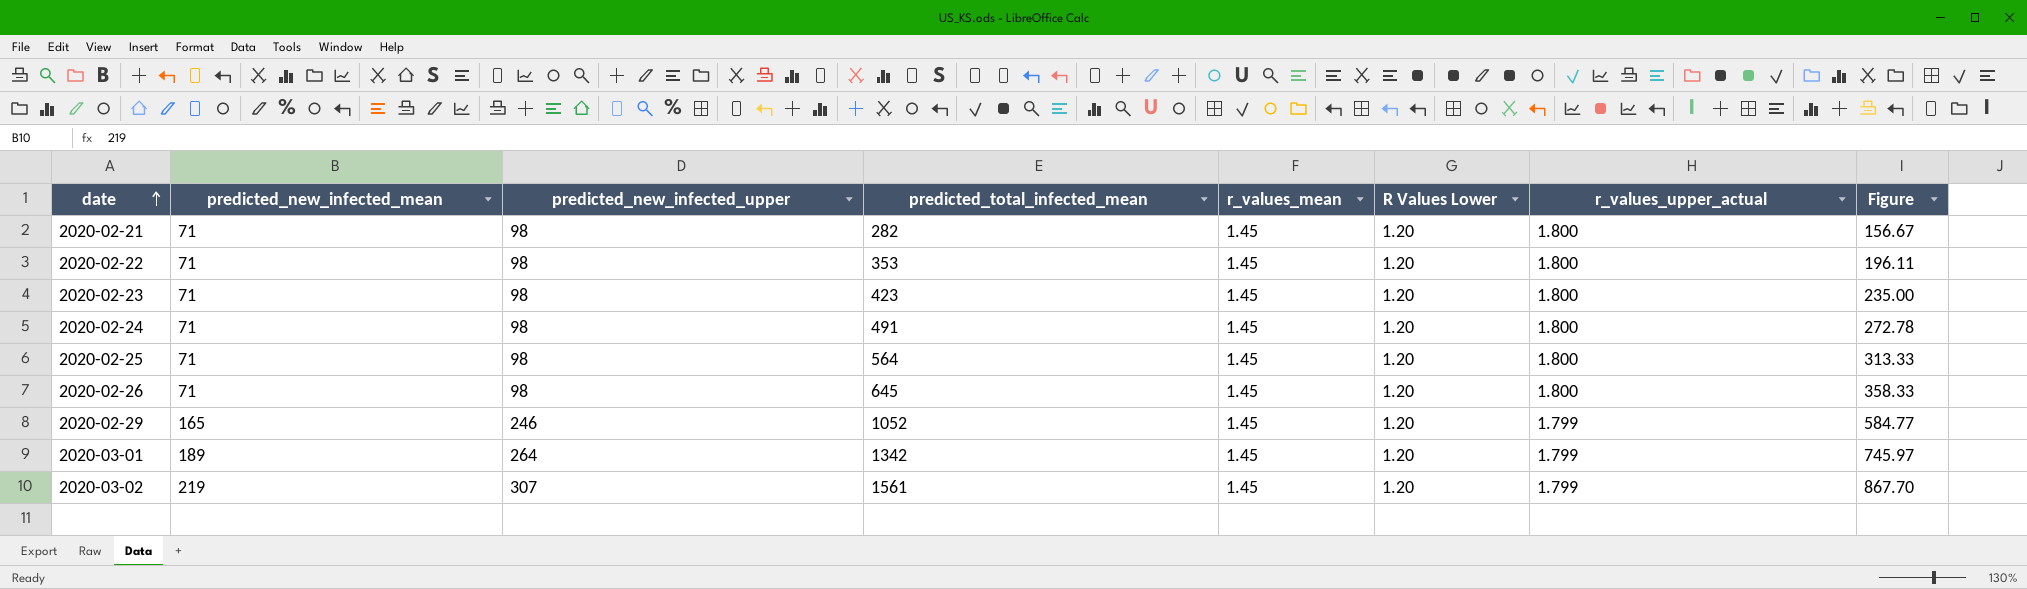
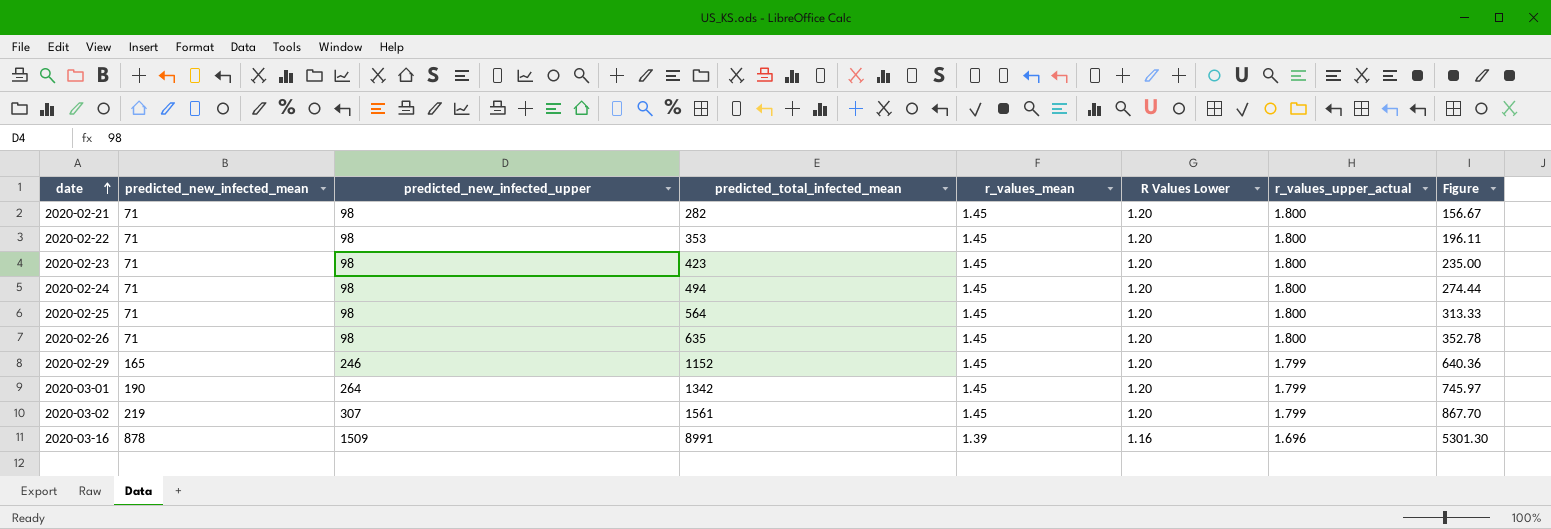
2020-02-24 | predicted_total_infected_mean: 491 -> 494
2020-02-24 | Figure: 272.78 -> 274.44
2020-02-26 | predicted_total_infected_mean: 645 -> 635
2020-02-26 | Figure: 358.33 -> 352.78
2020-02-29 | predicted_total_infected_mean: 1052 -> 1152
2020-02-29 | Figure: 584.77 -> 640.36
2020-03-01 | predicted_new_infected_mean: 189 -> 190
row 2020-03-16: none -> 878 | 1509 | 8991 | 1.39 | 1.16 | 1.696 | 5301.30

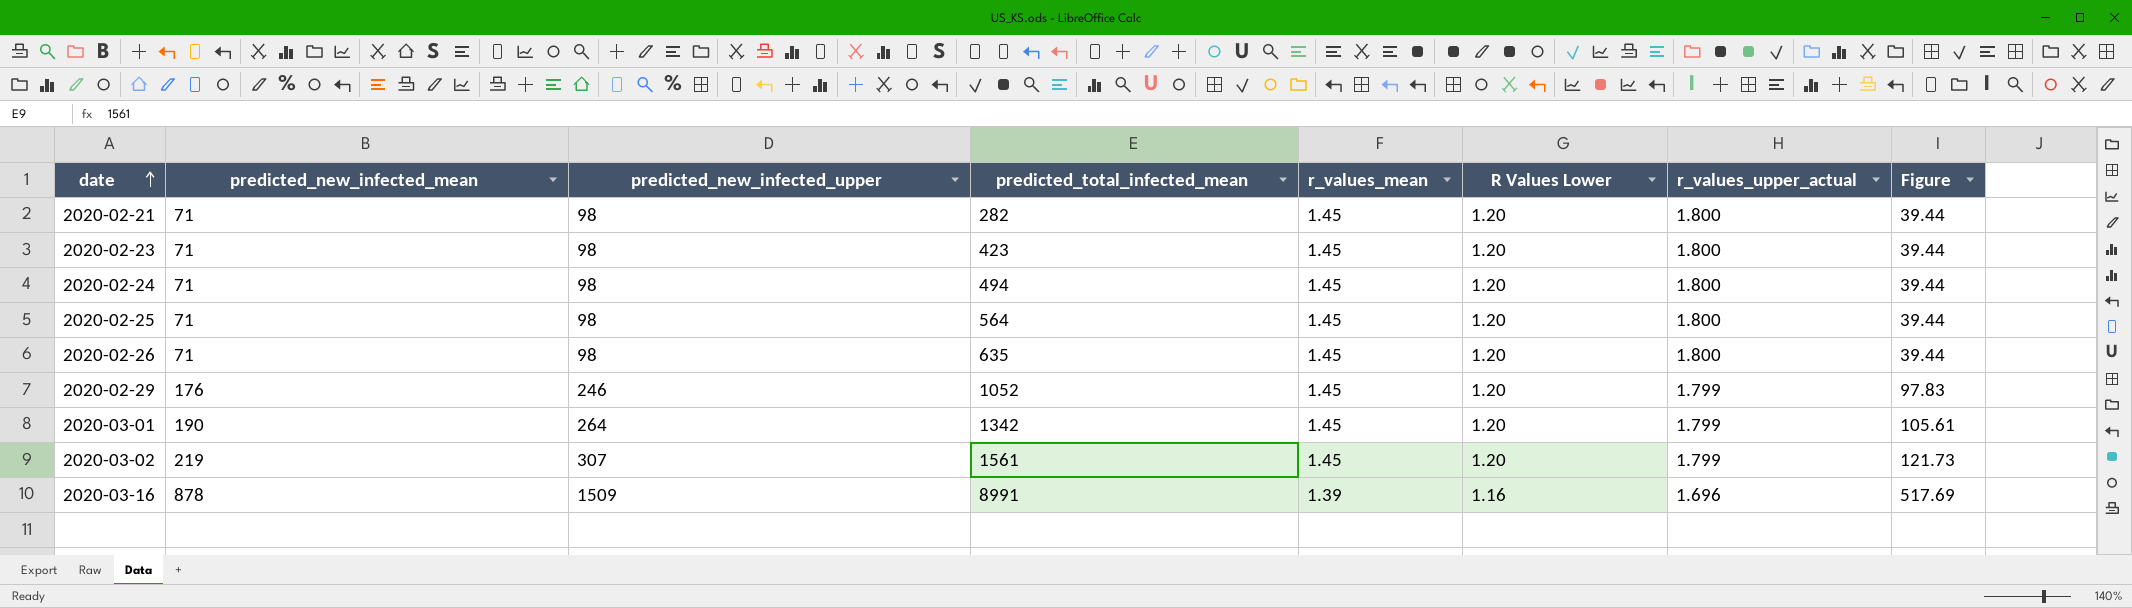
column Figure | formula: [predicted_total_infected_mean] / [r_values_upper_actual] -> [predicted_new_infected_mean] / [r_values_upper_actual]
row 2020-02-22: 71 | 98 | 353 | 1.45 | 1.20 | 1.800 | 196.11 -> none
2020-02-29 | predicted_new_infected_mean: 165 -> 176
2020-02-29 | predicted_total_infected_mean: 1152 -> 1052

